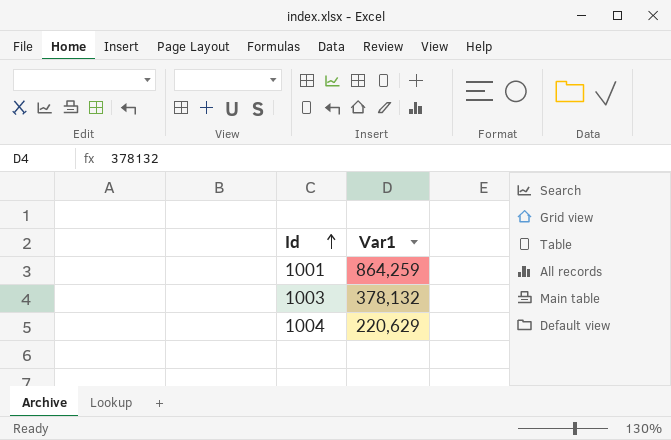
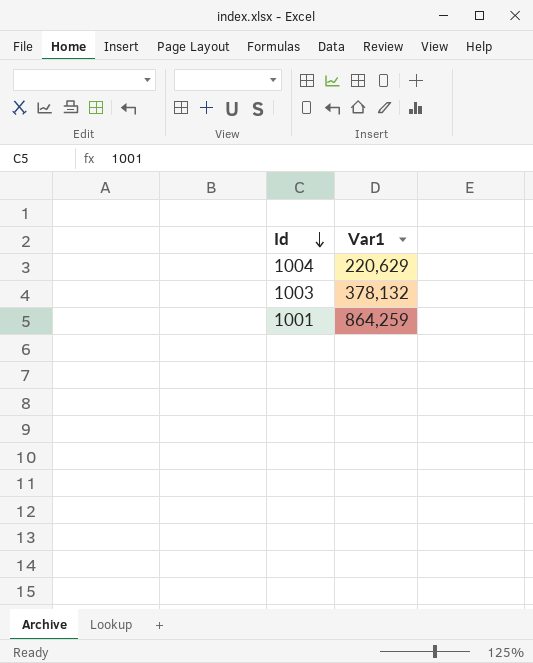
row order: Id ascending -> Id descending

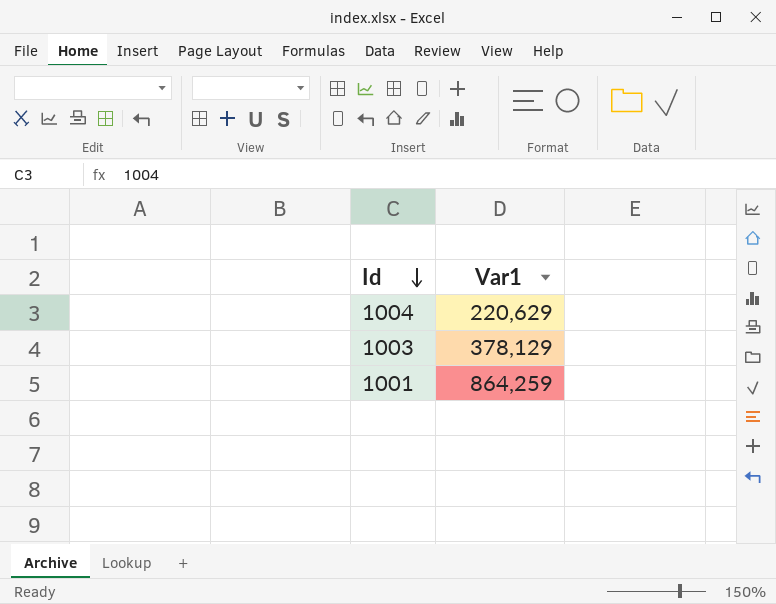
1003 | Var1: 378,132 -> 378,129

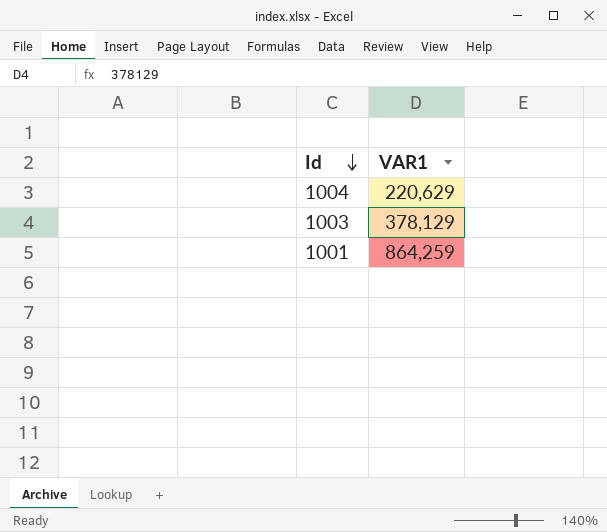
column name: Var1 -> VAR1

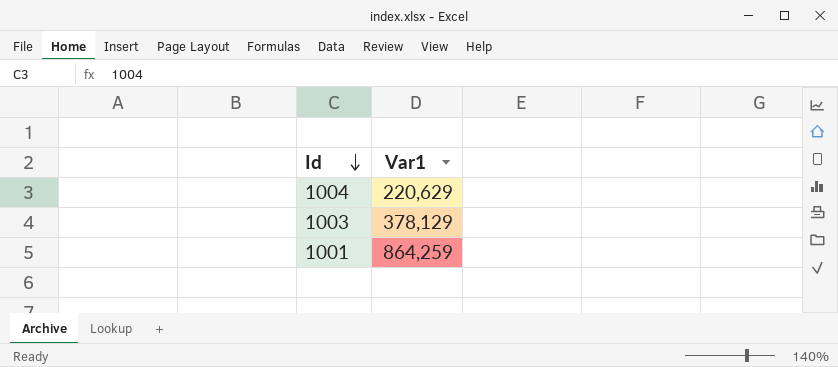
column name: VAR1 -> Var1

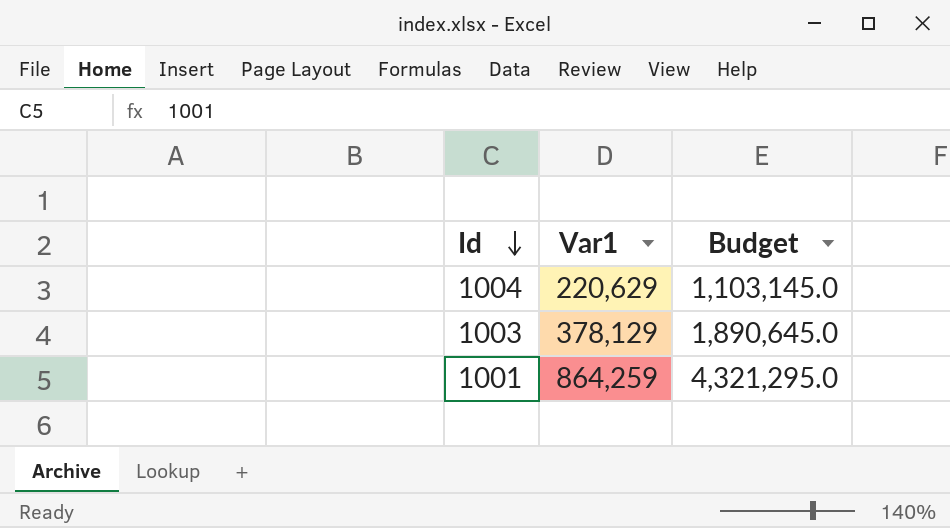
column Budget | formula: none -> [Var1] * 5

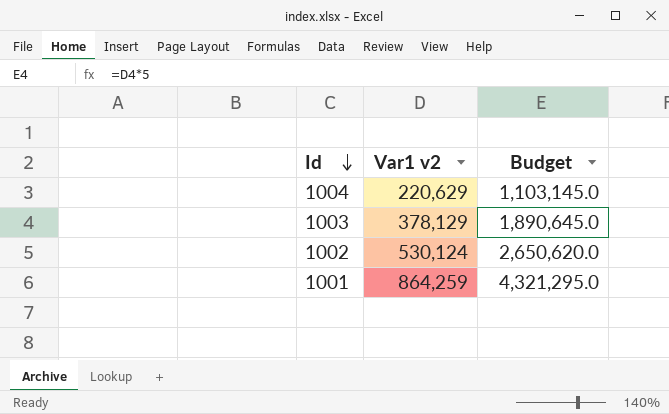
column name: Var1 -> Var1 v2
row 1002: none -> 530,124 | 2,650,620.0

